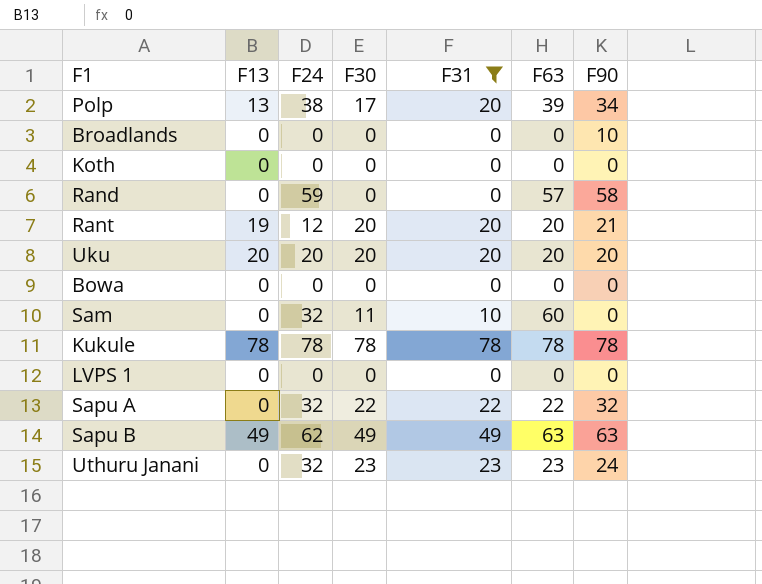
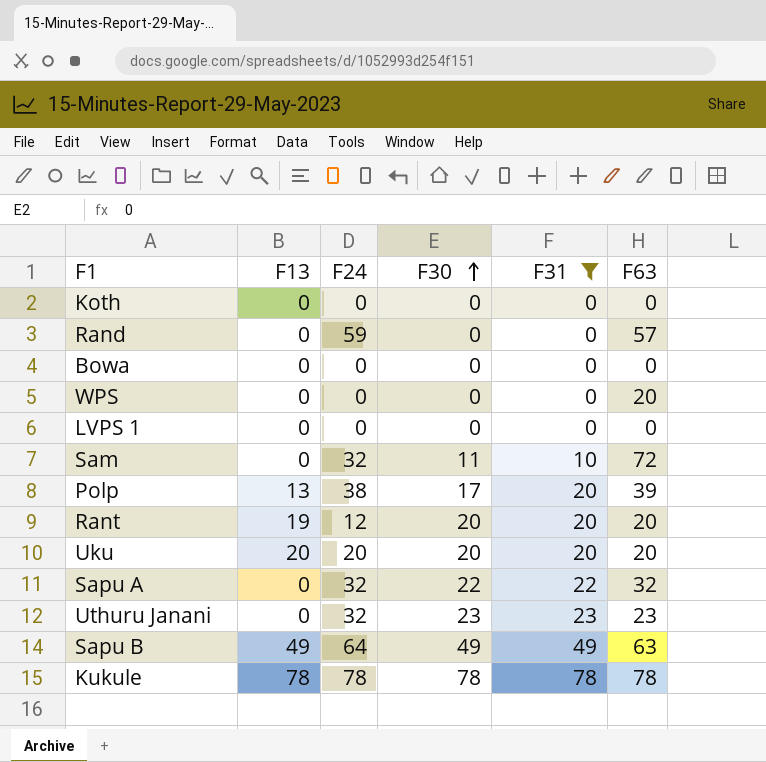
row order: none -> F30 ascending
column F90 | position: 7 -> none
row Broadlands: 0 | 0 | 0 | 0 | 0 | 10 -> none
row WPS: none -> 0 | 0 | 0 | 0 | 20
Sam | F63: 60 -> 72
Sapu A | F63: 22 -> 32
Sapu B | F24: 62 -> 64

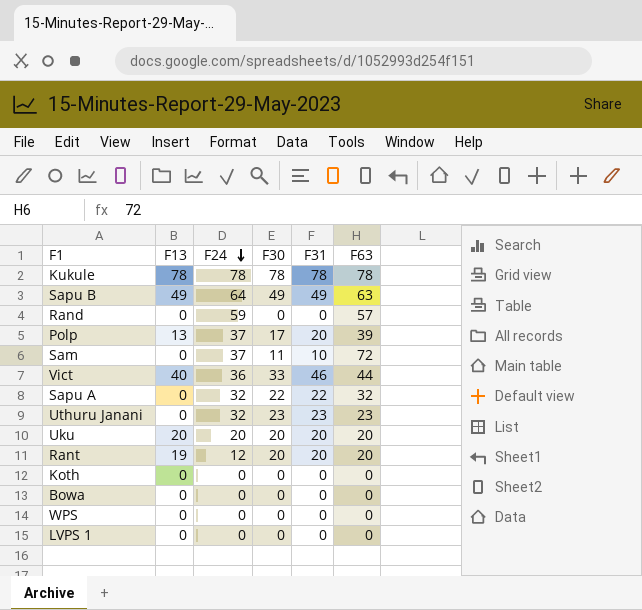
filter: F31 != 46 -> none
row order: F30 ascending -> F24 descending
Polp | F24: 38 -> 37
Sam | F24: 32 -> 37
WPS | F63: 20 -> 0

